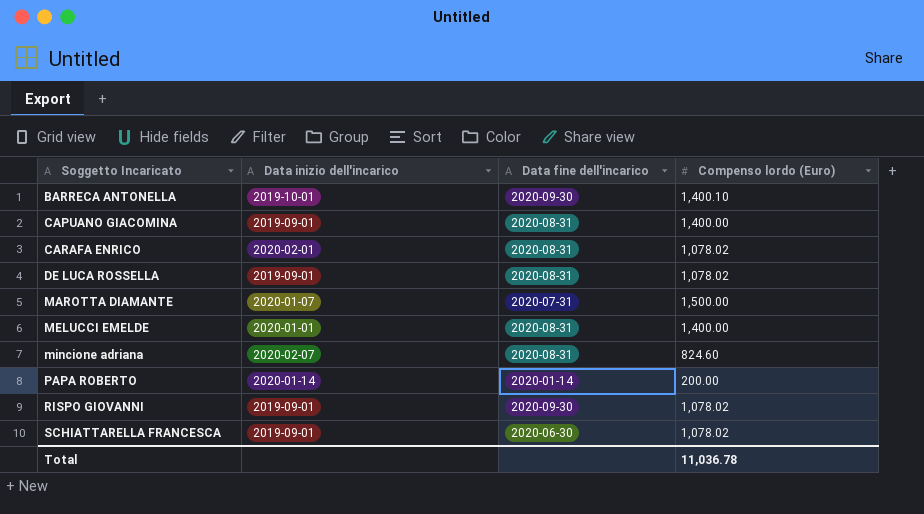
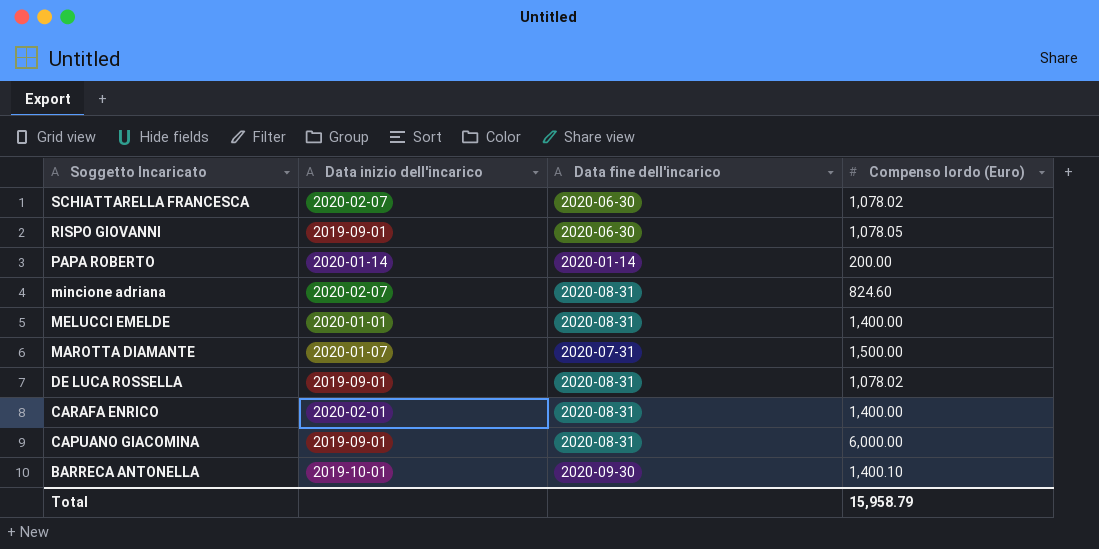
row order: Soggetto Incaricato ascending -> Soggetto Incaricato descending
SCHIATTARELLA FRANCESCA | Data inizio dell'incarico: 2019-09-01 -> 2020-02-07
RISPO GIOVANNI | Data fine dell'incarico: 2020-09-30 -> 2020-06-30
RISPO GIOVANNI | Compenso lordo (Euro): 1,078.02 -> 1,078.05
CARAFA ENRICO | Compenso lordo (Euro): 1,078.02 -> 1,400.00
CAPUANO GIACOMINA | Compenso lordo (Euro): 1,400.00 -> 6,000.00
Total | Compenso lordo (Euro): 11,036.78 -> 15,958.79

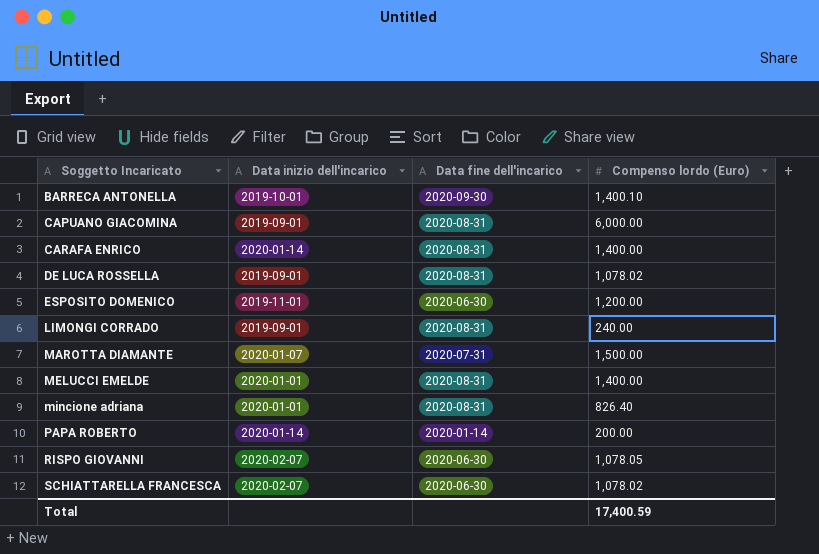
row order: Soggetto Incaricato descending -> Soggetto Incaricato ascending
CARAFA ENRICO | Data inizio dell'incarico: 2020-02-01 -> 2020-01-14
row ESPOSITO DOMENICO: none -> 2019-11-01 | 2020-06-30 | 1,200.00
row LIMONGI CORRADO: none -> 2019-09-01 | 2020-08-31 | 240.00
mincione adriana | Data inizio dell'incarico: 2020-02-07 -> 2020-01-01
mincione adriana | Compenso lordo (Euro): 824.60 -> 826.40
RISPO GIOVANNI | Data inizio dell'incarico: 2019-09-01 -> 2020-02-07
Total | Compenso lordo (Euro): 15,958.79 -> 17,400.59

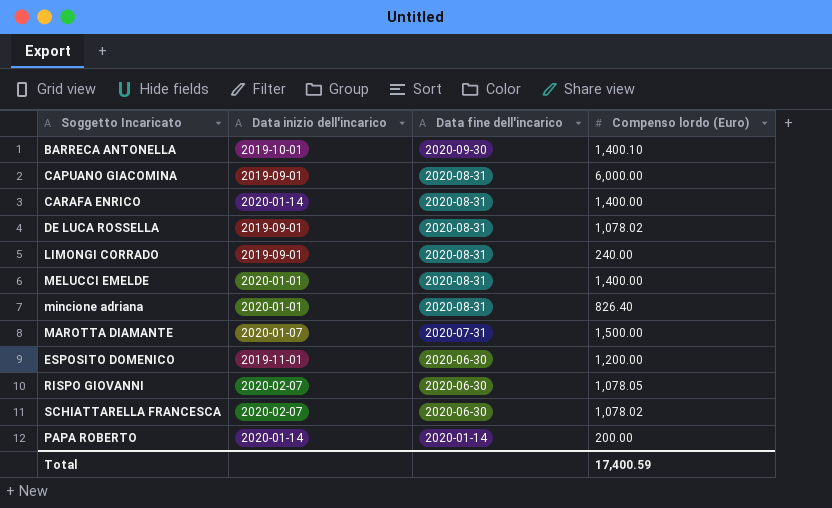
row order: Soggetto Incaricato ascending -> Data fine dell'incarico descending

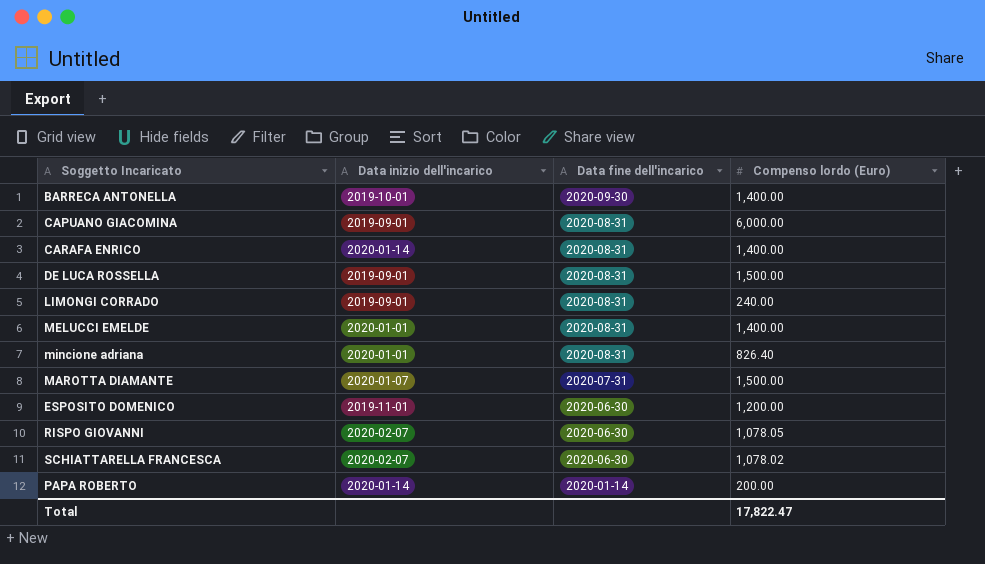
BARRECA ANTONELLA | Compenso lordo (Euro): 1,400.10 -> 1,400.00
DE LUCA ROSSELLA | Compenso lordo (Euro): 1,078.02 -> 1,500.00
Total | Compenso lordo (Euro): 17,400.59 -> 17,822.47

